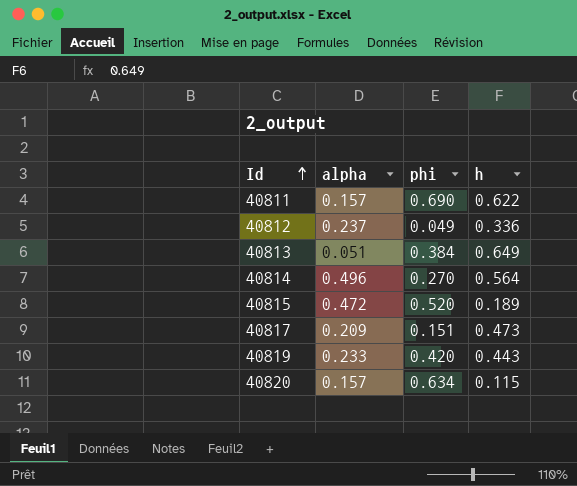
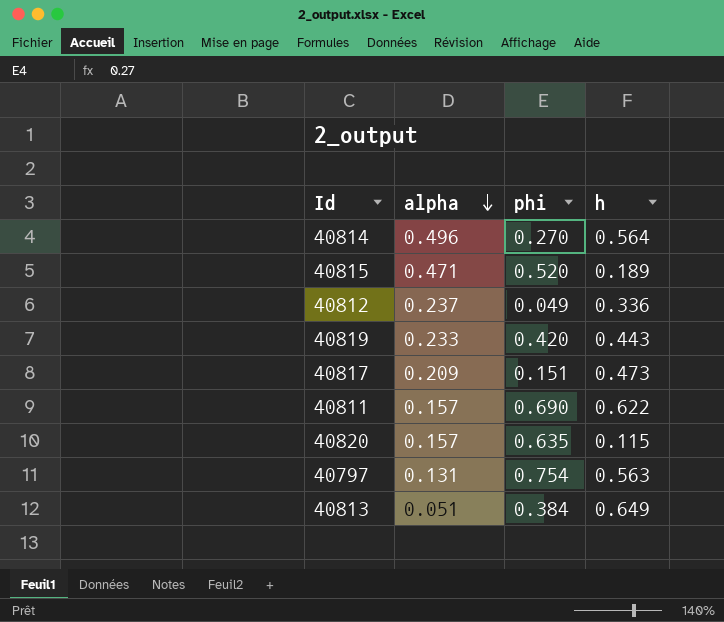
row order: Id ascending -> alpha descending
40815 | alpha: 0.472 -> 0.471
40820 | phi: 0.634 -> 0.635
row 40797: none -> 0.131 | 0.754 | 0.563

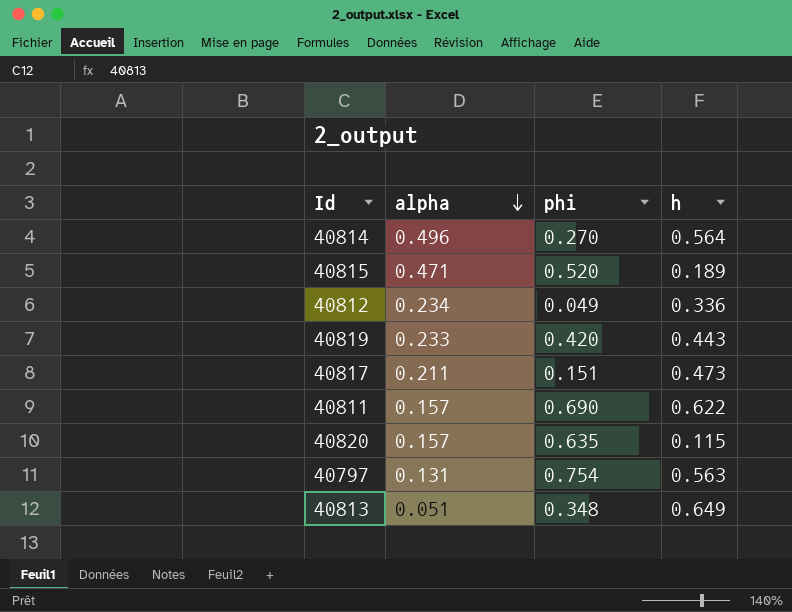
40812 | alpha: 0.237 -> 0.234
40817 | alpha: 0.209 -> 0.211
40813 | phi: 0.384 -> 0.348

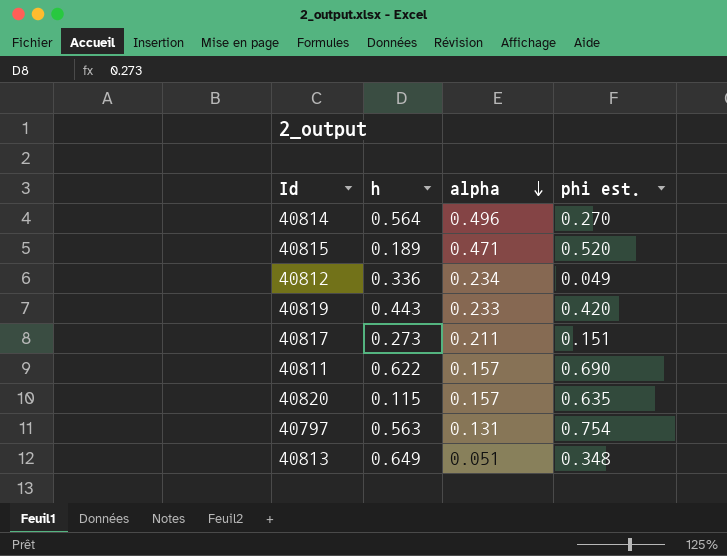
column h | position: 4 -> 2
column name: phi -> phi est.
40817 | h: 0.473 -> 0.273

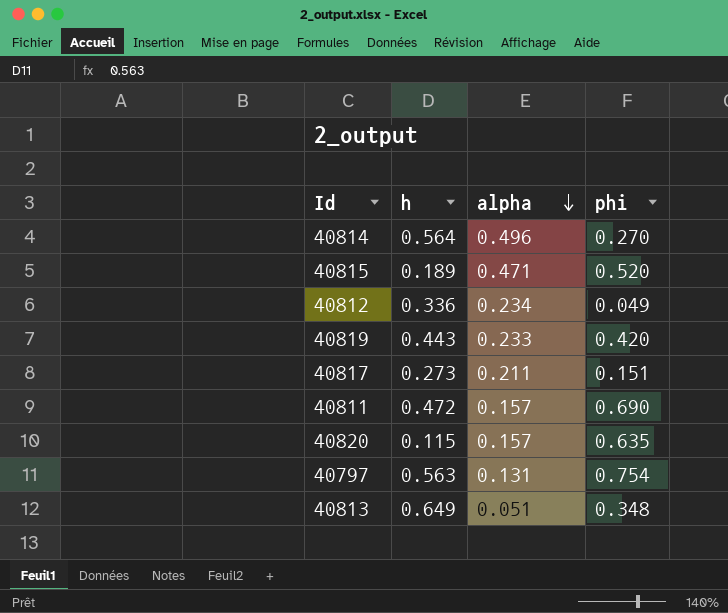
column name: phi est. -> phi
40811 | h: 0.622 -> 0.472

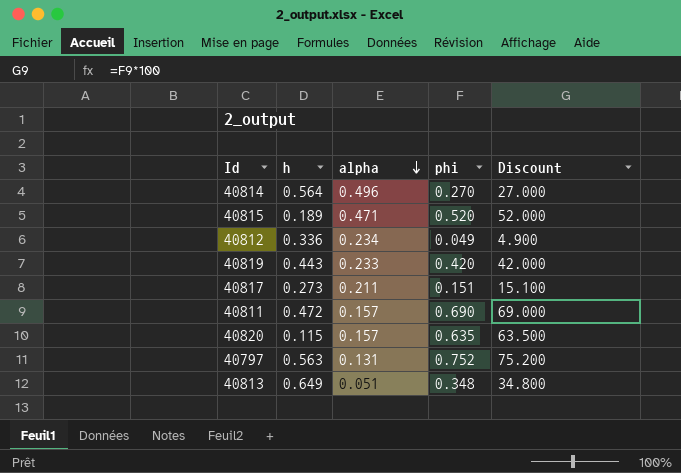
column Discount | formula: none -> [phi] * 100
40797 | phi: 0.754 -> 0.752

